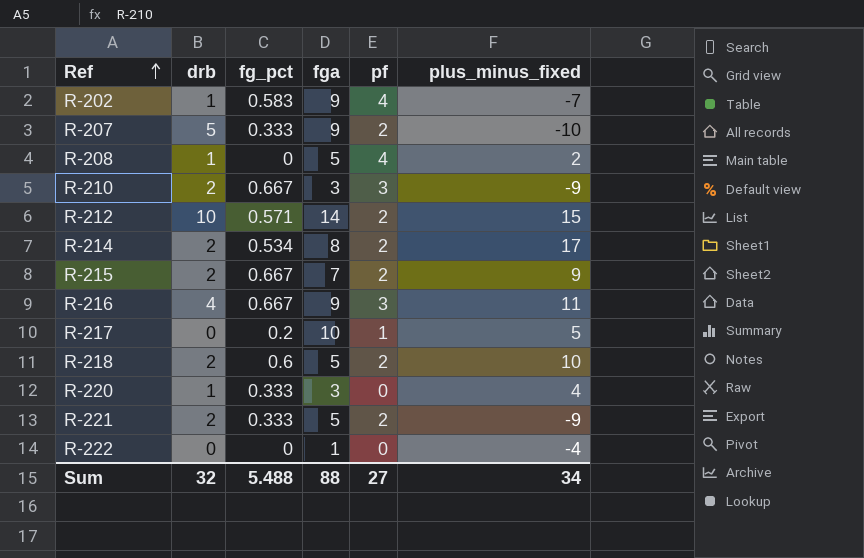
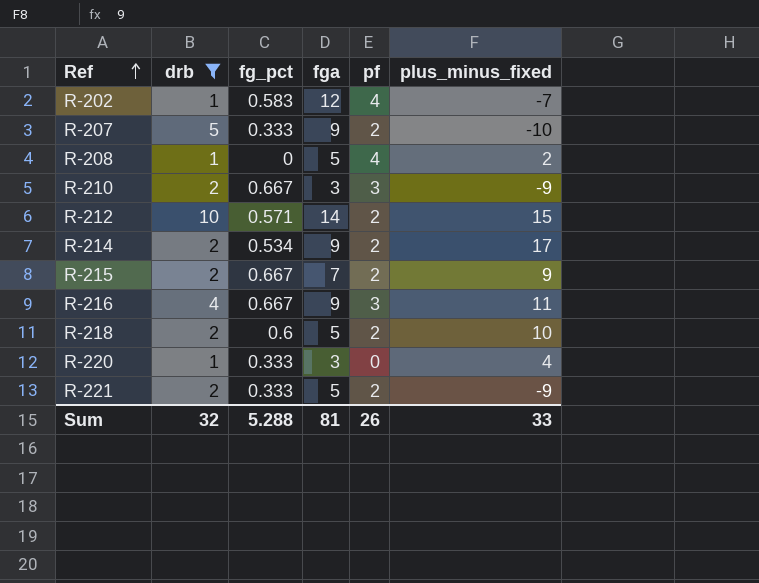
filter: none -> drb != 0
R-202 | fga: 9 -> 12
R-214 | fga: 8 -> 9
Sum | fg_pct: 5.488 -> 5.288
Sum | fga: 88 -> 81
Sum | pf: 27 -> 26
Sum | plus_minus_fixed: 34 -> 33

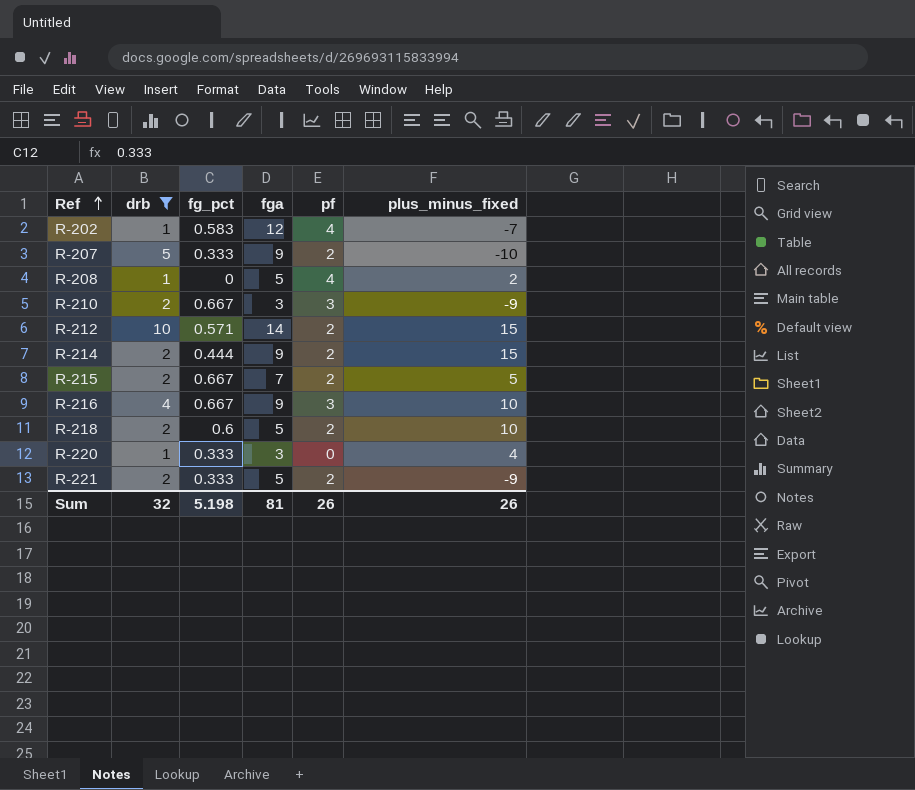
R-214 | fg_pct: 0.534 -> 0.444
R-214 | plus_minus_fixed: 17 -> 15
R-215 | plus_minus_fixed: 9 -> 5
R-216 | plus_minus_fixed: 11 -> 10
Sum | fg_pct: 5.288 -> 5.198
Sum | plus_minus_fixed: 33 -> 26

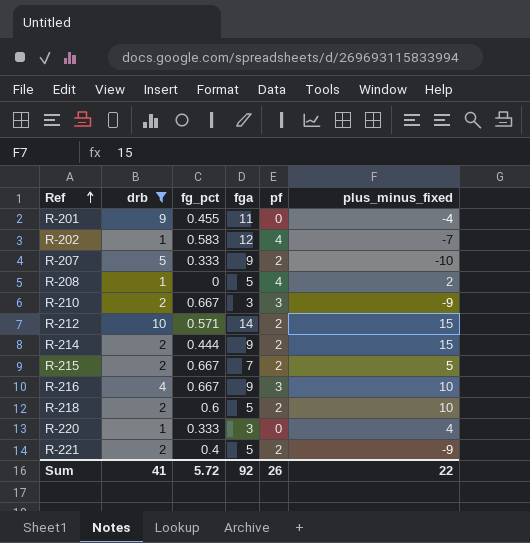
row R-201: none -> 9 | 0.455 | 11 | 0 | -4
R-221 | fg_pct: 0.333 -> 0.4
Sum | drb: 32 -> 41
Sum | fg_pct: 5.198 -> 5.72
Sum | fga: 81 -> 92
Sum | plus_minus_fixed: 26 -> 22

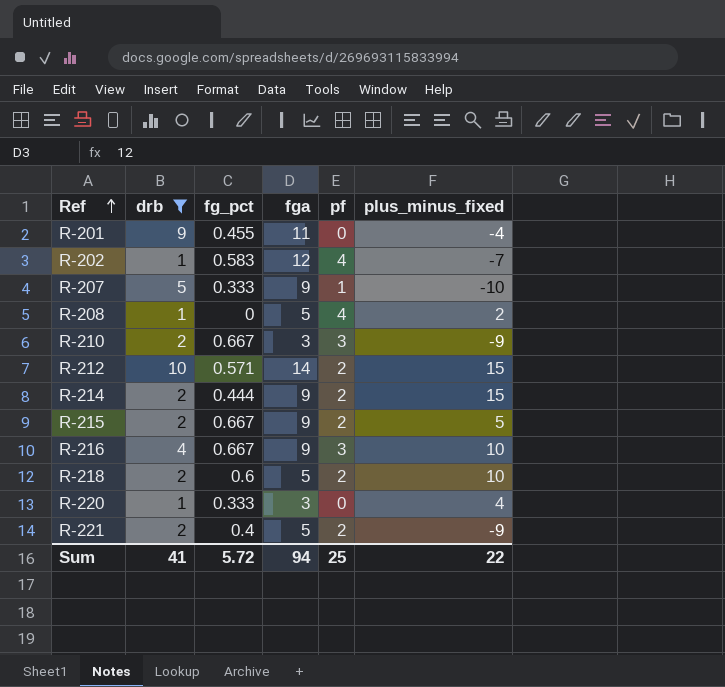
R-207 | pf: 2 -> 1
R-215 | fga: 7 -> 9
Sum | fga: 92 -> 94
Sum | pf: 26 -> 25

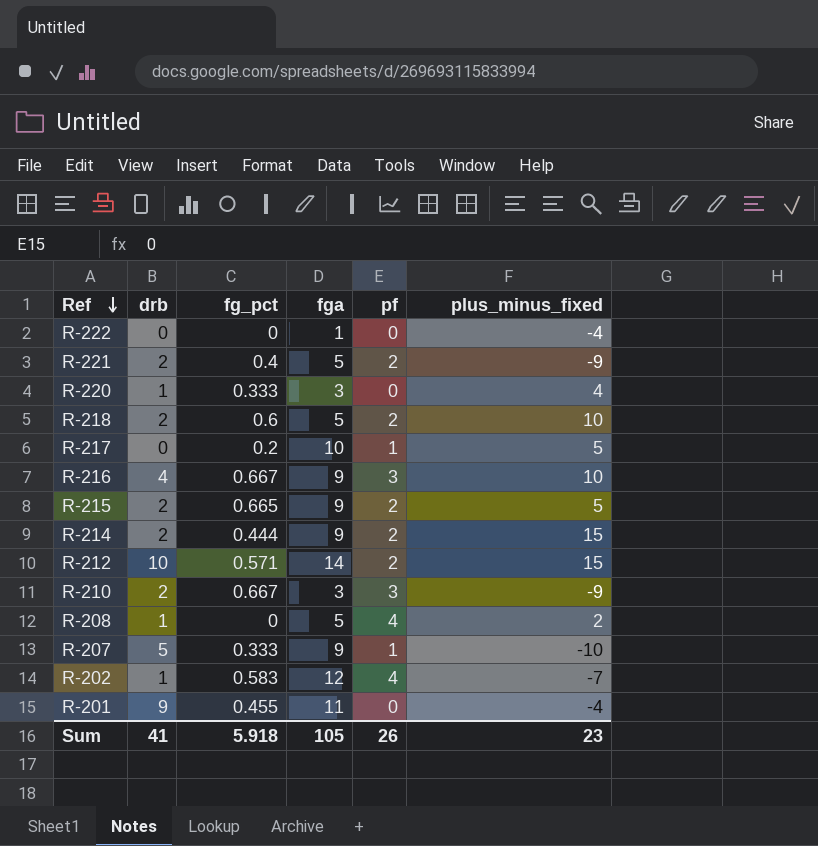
filter: drb != 0 -> none
row order: Ref ascending -> Ref descending
R-215 | fg_pct: 0.667 -> 0.665
Sum | fg_pct: 5.72 -> 5.918
Sum | fga: 94 -> 105
Sum | pf: 25 -> 26
Sum | plus_minus_fixed: 22 -> 23

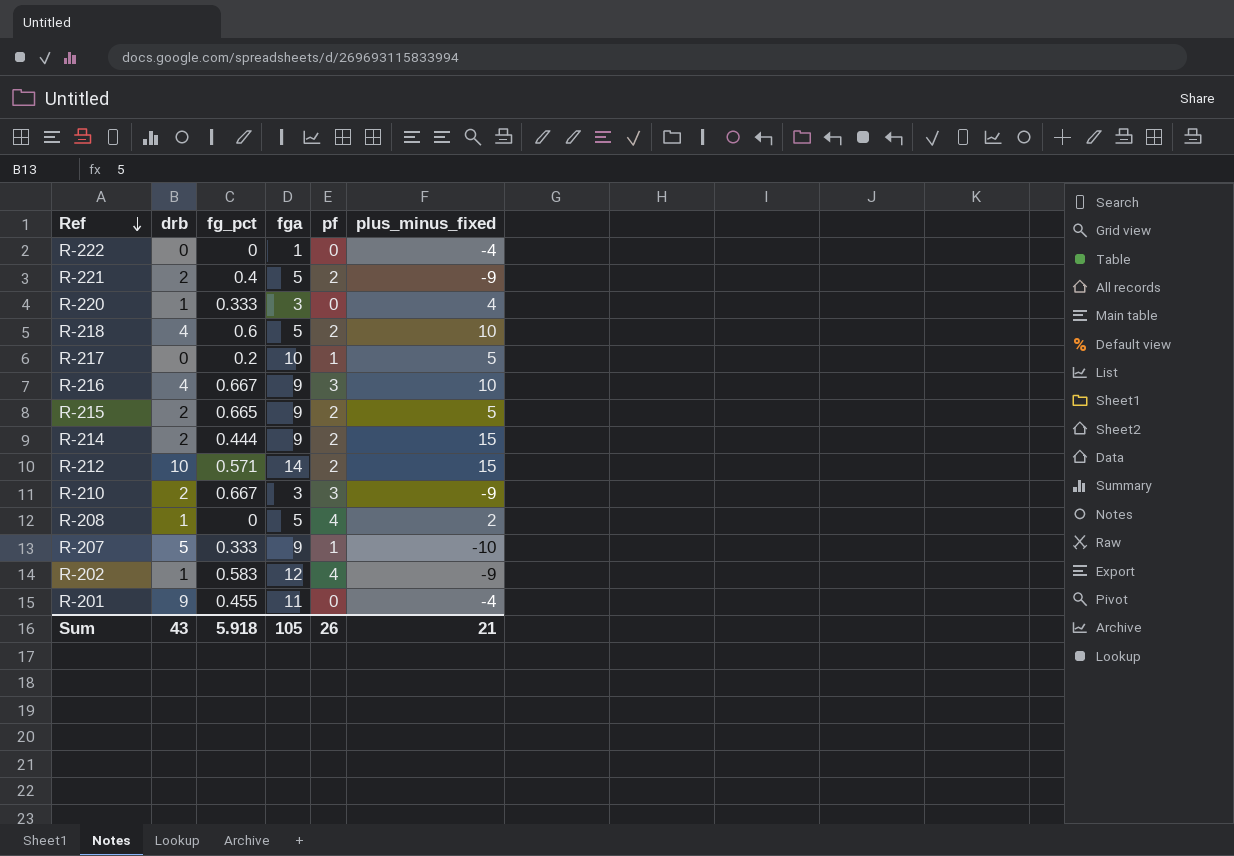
R-218 | drb: 2 -> 4
R-202 | plus_minus_fixed: -7 -> -9
Sum | drb: 41 -> 43
Sum | plus_minus_fixed: 23 -> 21

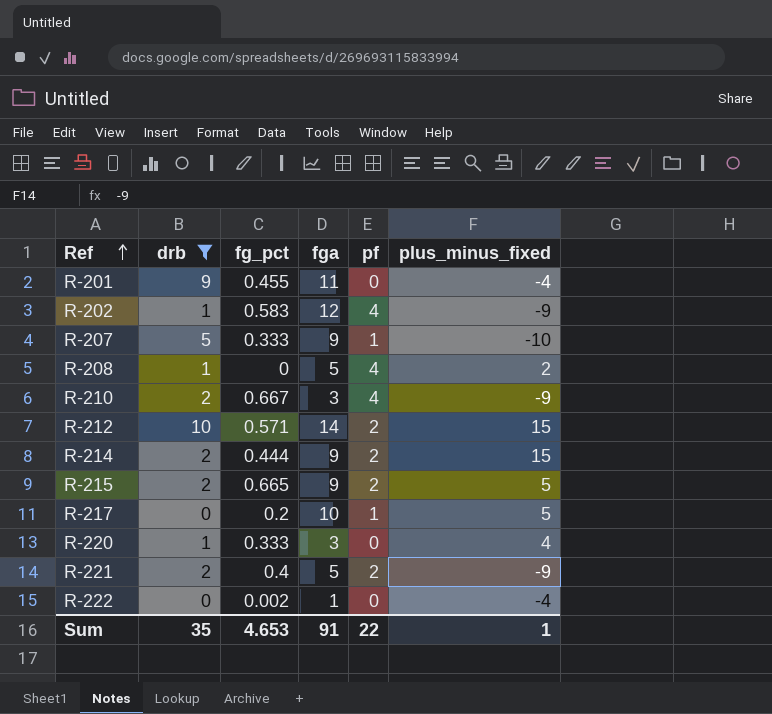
filter: none -> drb != 4
row order: Ref descending -> Ref ascending
R-210 | pf: 3 -> 4
R-222 | fg_pct: 0 -> 0.002
Sum | drb: 43 -> 35
Sum | fg_pct: 5.918 -> 4.653
Sum | fga: 105 -> 91
Sum | pf: 26 -> 22
Sum | plus_minus_fixed: 21 -> 1

